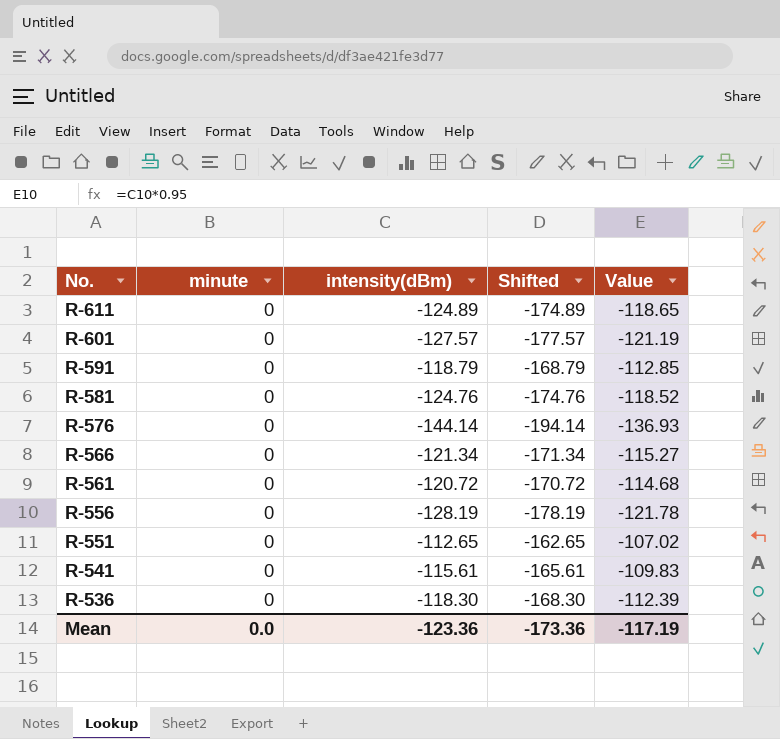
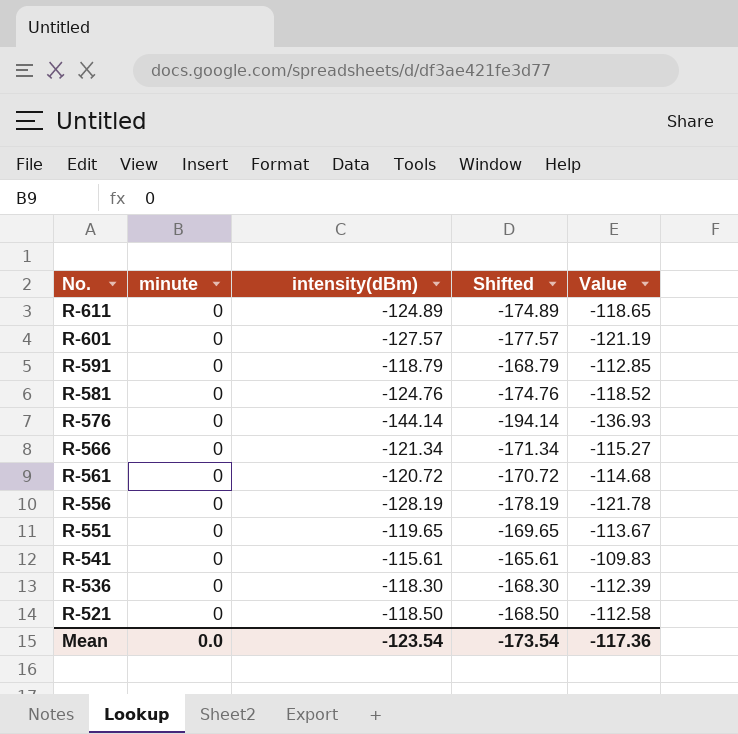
R-551 | intensity(dBm): -112.65 -> -119.65
R-551 | Shifted: -162.65 -> -169.65
R-551 | Value: -107.02 -> -113.67
row R-521: none -> 0 | -118.50 | -168.50 | -112.58
Mean | intensity(dBm): -123.36 -> -123.54
Mean | Shifted: -173.36 -> -173.54
Mean | Value: -117.19 -> -117.36

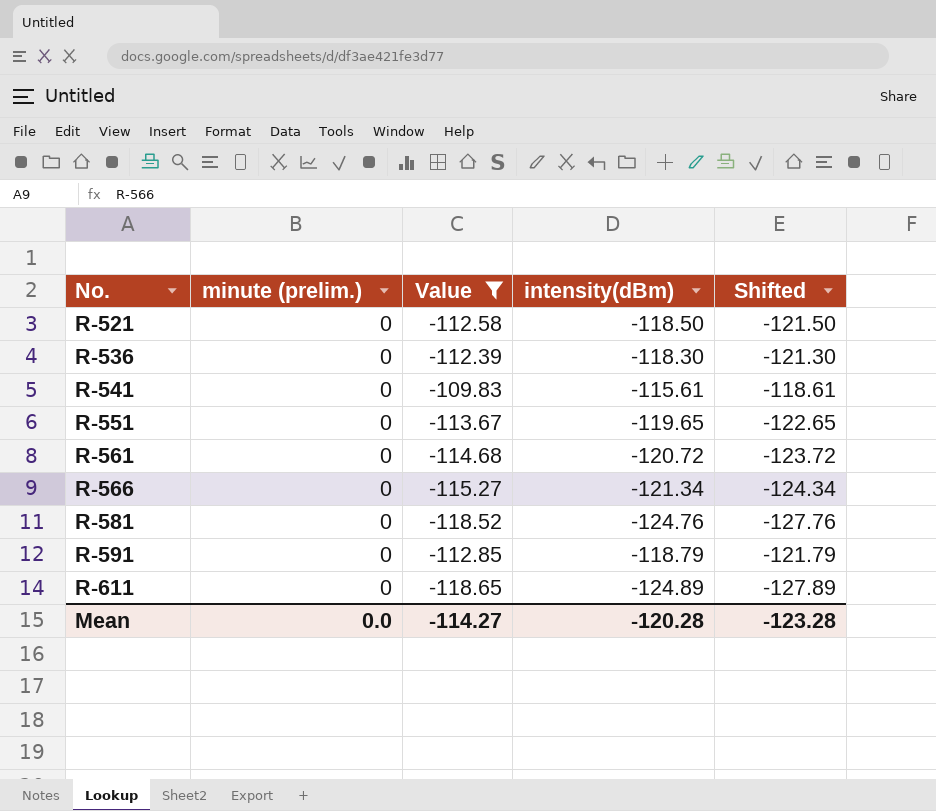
filter: none -> Value >= -118.65
row order: No. descending -> No. ascending
column name: minute -> minute (prelim.)
column Value | position: 5 -> 3
column Shifted | formula: [intensity(dBm)] - 50 -> [intensity(dBm)] - 3
Mean | Value: -117.36 -> -114.27
Mean | intensity(dBm): -123.54 -> -120.28
Mean | Shifted: -173.54 -> -123.28

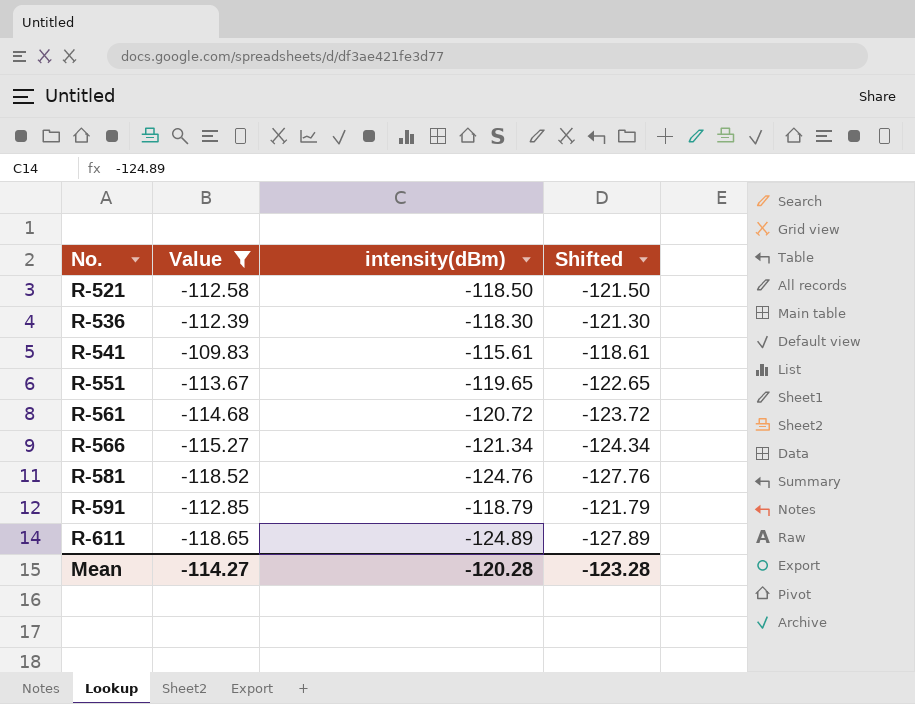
column minute (prelim.) | position: 2 -> none

